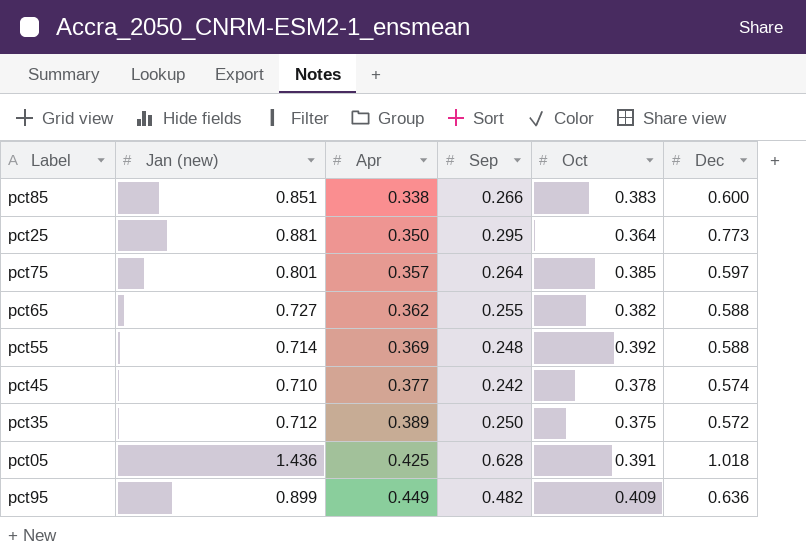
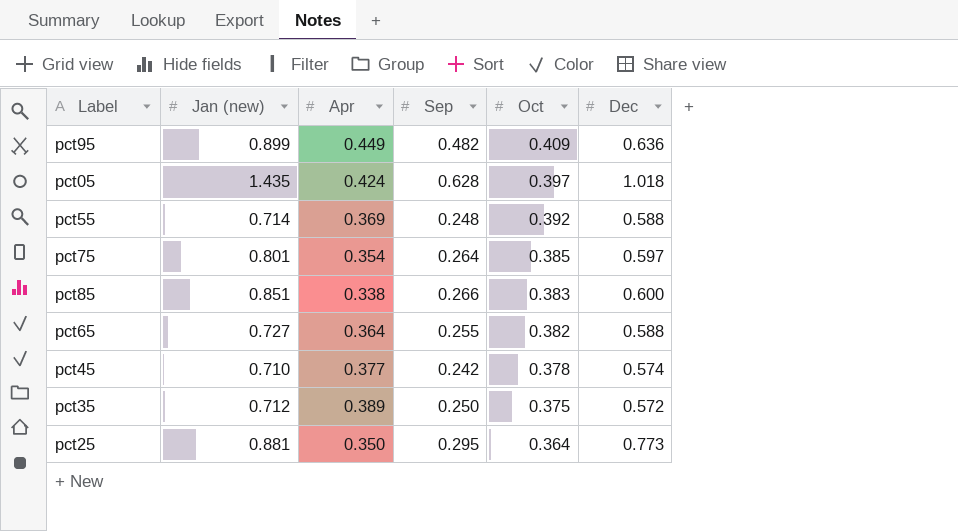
row order: Apr ascending -> Oct descending
pct05 | Jan (new): 1.436 -> 1.435
pct05 | Apr: 0.425 -> 0.424
pct05 | Oct: 0.391 -> 0.397
pct75 | Apr: 0.357 -> 0.354
pct65 | Apr: 0.362 -> 0.364

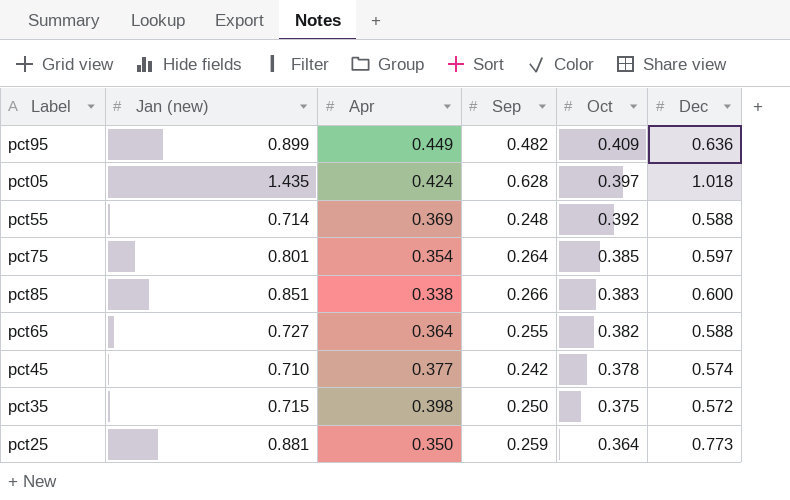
pct35 | Jan (new): 0.712 -> 0.715
pct35 | Apr: 0.389 -> 0.398
pct25 | Sep: 0.295 -> 0.259

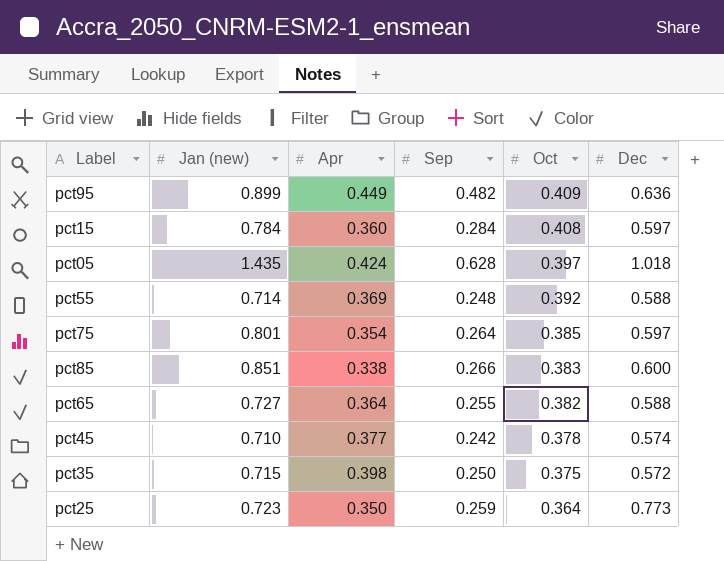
row pct15: none -> 0.784 | 0.360 | 0.284 | 0.408 | 0.597
pct25 | Jan (new): 0.881 -> 0.723

